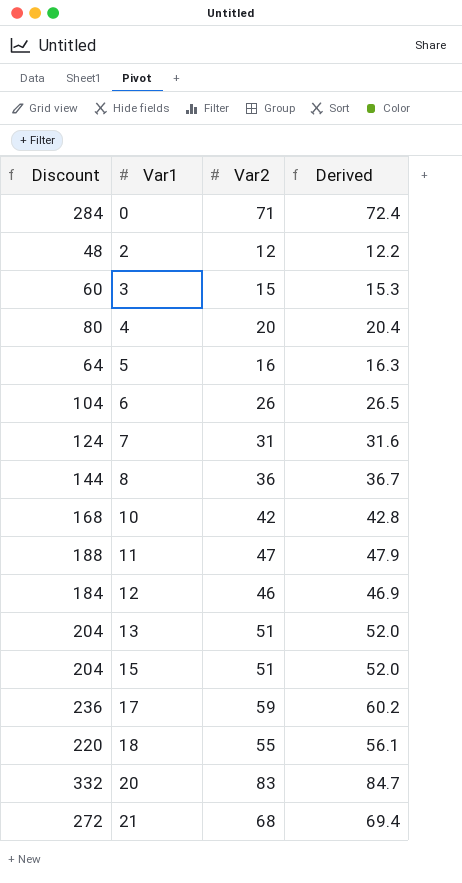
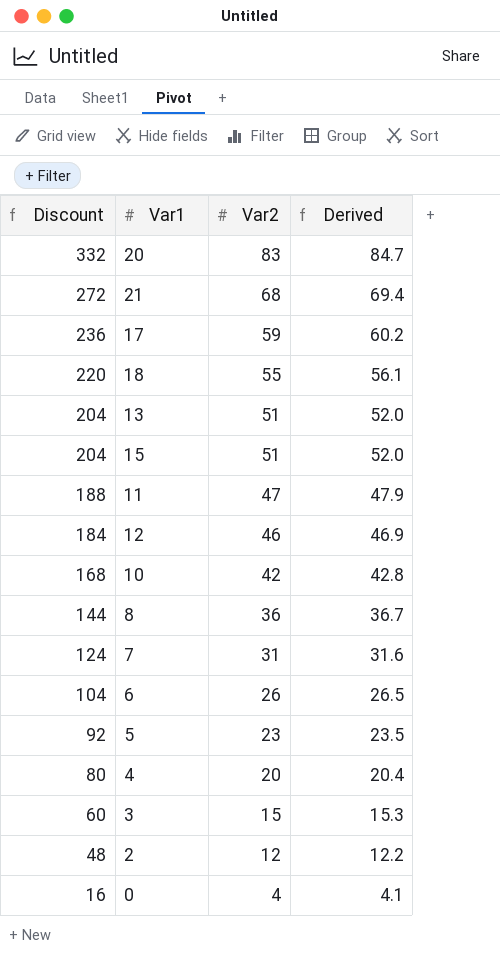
row order: Var1 ascending -> Discount descending
5 | Discount: 64 -> 92
5 | Var2: 16 -> 23
5 | Derived: 16.3 -> 23.5
0 | Discount: 284 -> 16
0 | Var2: 71 -> 4
0 | Derived: 72.4 -> 4.1

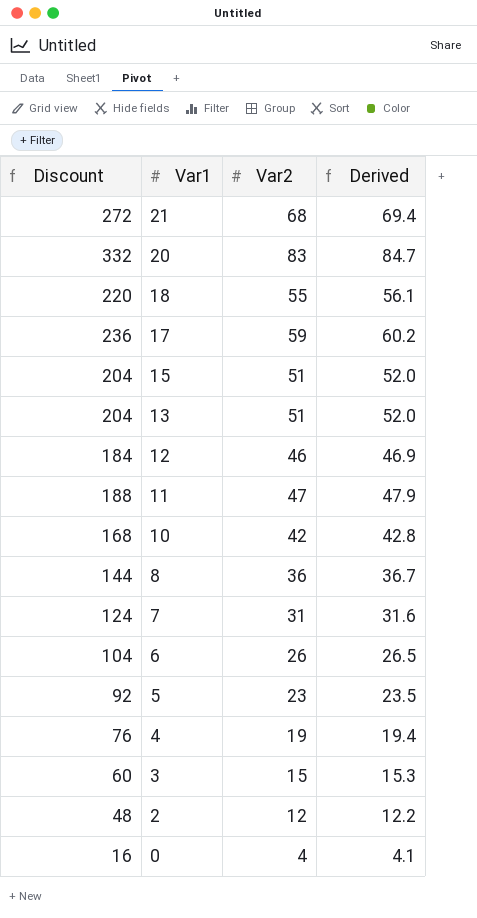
row order: Discount descending -> Var1 descending
4 | Discount: 80 -> 76
4 | Var2: 20 -> 19
4 | Derived: 20.4 -> 19.4

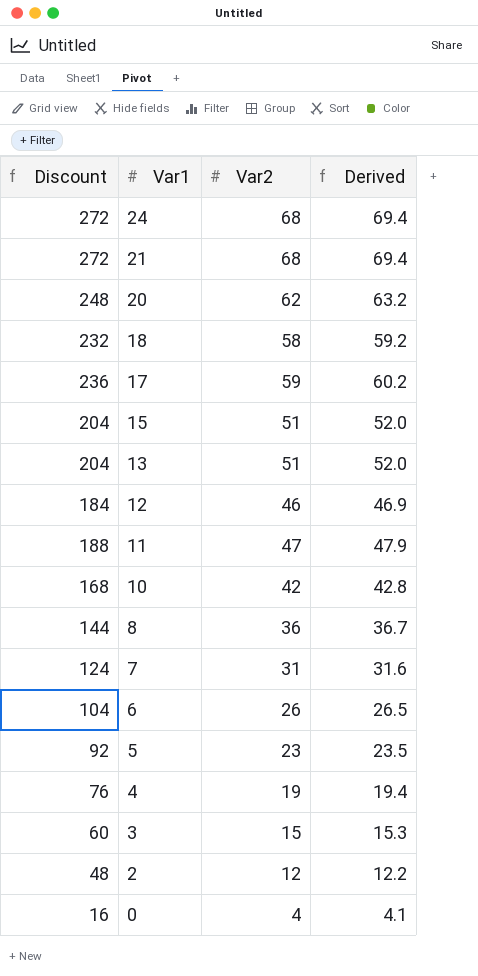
row 24: none -> 272 | 68 | 69.4
20 | Discount: 332 -> 248
20 | Var2: 83 -> 62
20 | Derived: 84.7 -> 63.2
18 | Discount: 220 -> 232
18 | Var2: 55 -> 58
18 | Derived: 56.1 -> 59.2

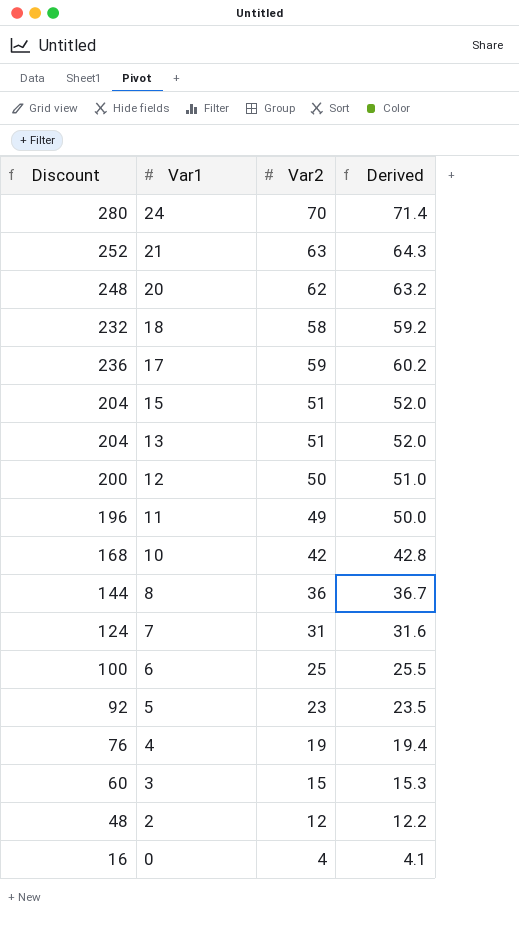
24 | Discount: 272 -> 280
24 | Var2: 68 -> 70
24 | Derived: 69.4 -> 71.4
21 | Discount: 272 -> 252
21 | Var2: 68 -> 63
21 | Derived: 69.4 -> 64.3
12 | Discount: 184 -> 200
12 | Var2: 46 -> 50
12 | Derived: 46.9 -> 51.0
11 | Discount: 188 -> 196
11 | Var2: 47 -> 49
11 | Derived: 47.9 -> 50.0
6 | Discount: 104 -> 100
6 | Var2: 26 -> 25
6 | Derived: 26.5 -> 25.5

